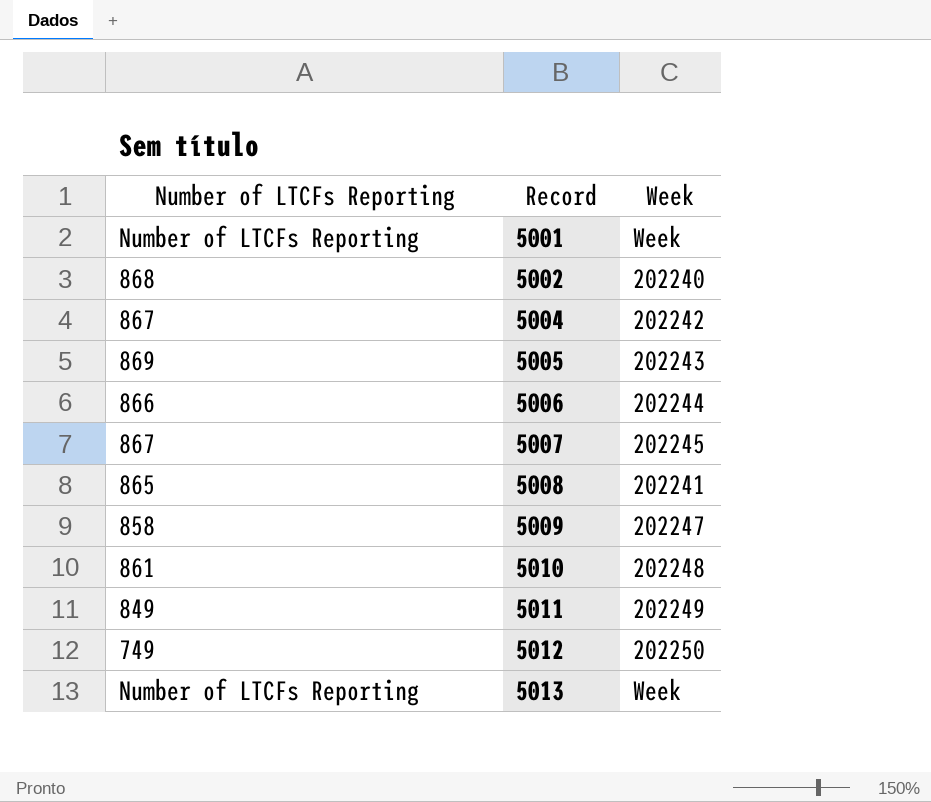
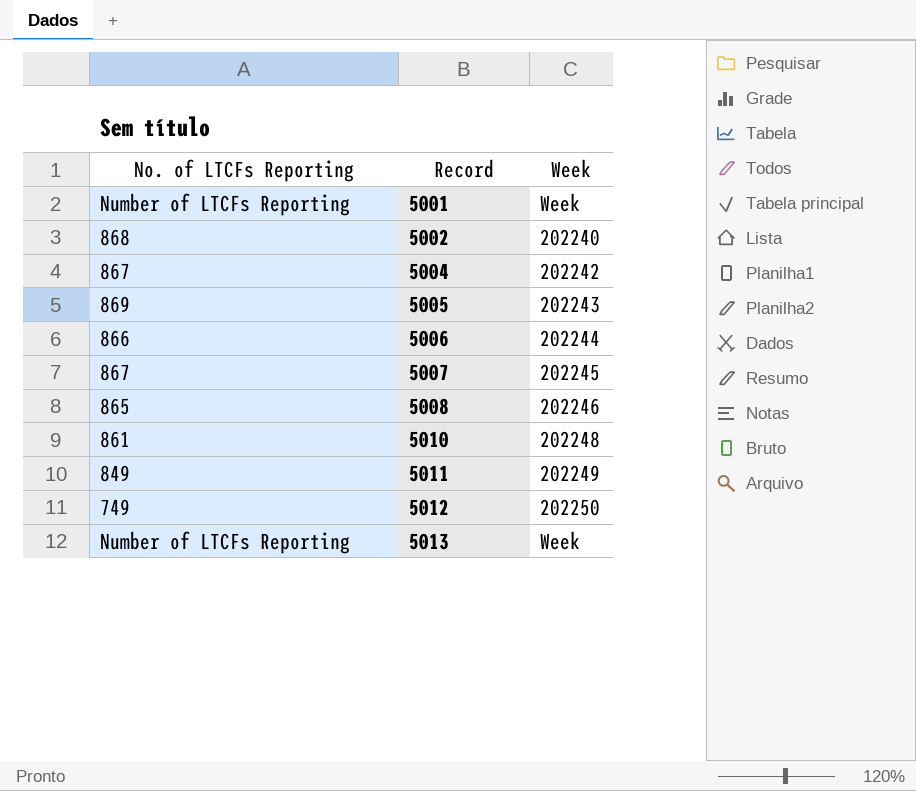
column name: Number of LTCFs Reporting -> No. of LTCFs Reporting
row 5009: 858 | 202247 -> none
5008 | Week: 202241 -> 202246

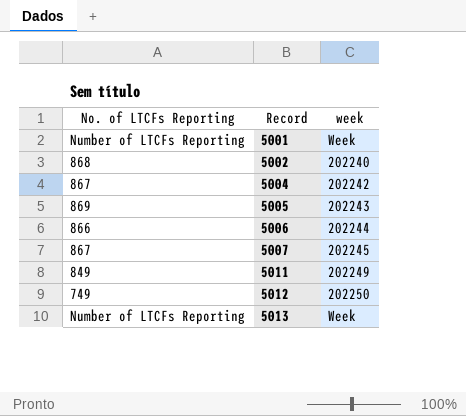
column name: Week -> week
row 5008: 865 | 202246 -> none
row 5010: 861 | 202248 -> none

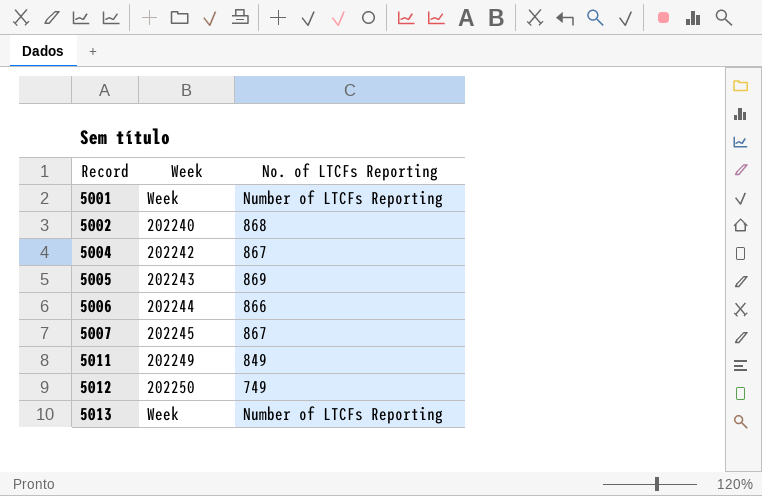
column name: week -> Week
column No. of LTCFs Reporting | position: 1 -> 3

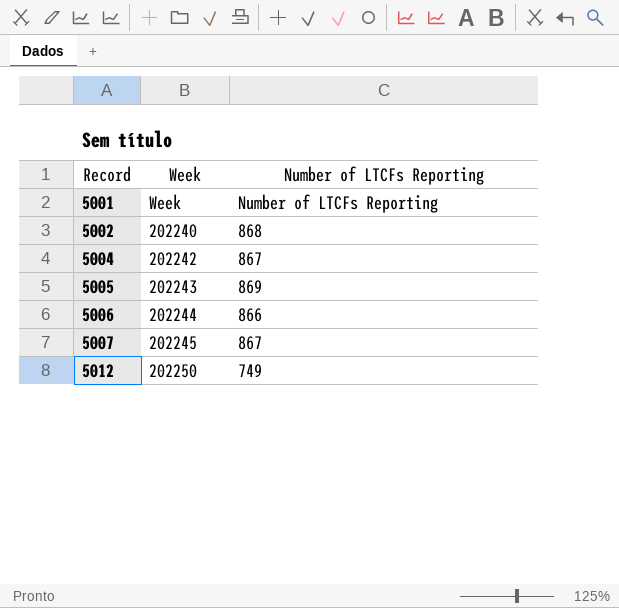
column name: No. of LTCFs Reporting -> Number of LTCFs Reporting
row 5011: 202249 | 849 -> none
row 5013: Week | Number of LTCFs Reporting -> none

